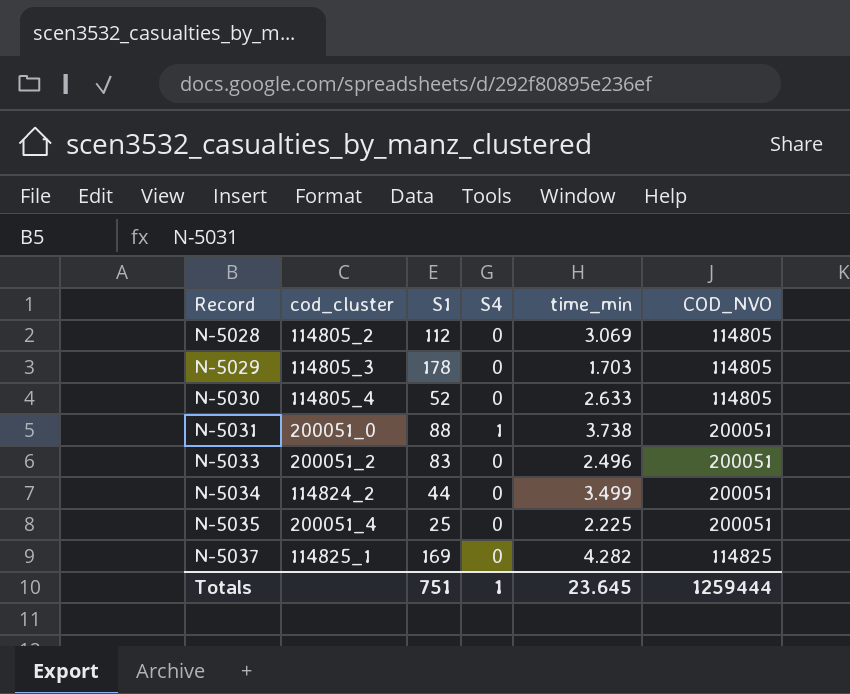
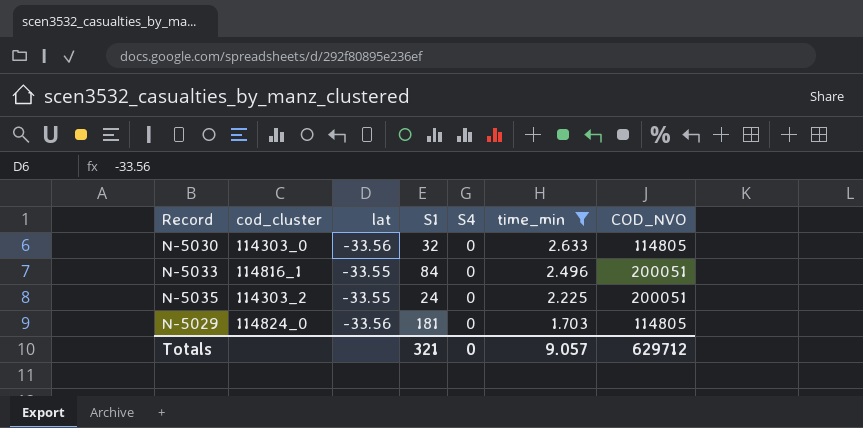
filter: none -> time_min <= 2.633
row order: Record ascending -> time_min descending
column lat | position: none -> 3
N-5030 | cod_cluster: 114805_4 -> 114303_0
N-5030 | S1: 52 -> 32
N-5033 | cod_cluster: 200051_2 -> 114816_1
N-5033 | S1: 83 -> 84
N-5035 | cod_cluster: 200051_4 -> 114303_2
N-5035 | S1: 25 -> 24
N-5029 | cod_cluster: 114805_3 -> 114824_0
N-5029 | S1: 178 -> 181
Totals | S1: 751 -> 321
Totals | S4: 1 -> 0
Totals | time_min: 23.645 -> 9.057
Totals | COD_NVO: 1259444 -> 629712

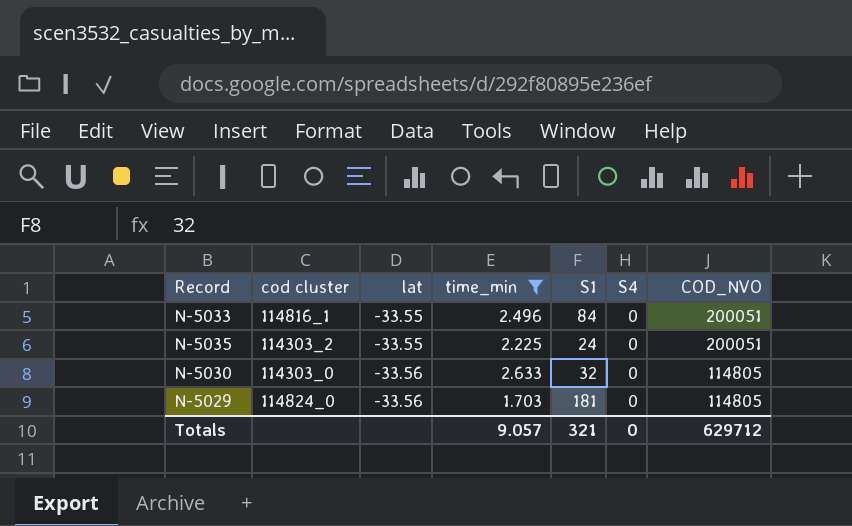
row order: time_min descending -> lat descending
column name: cod_cluster -> cod cluster
column time_min | position: 6 -> 4

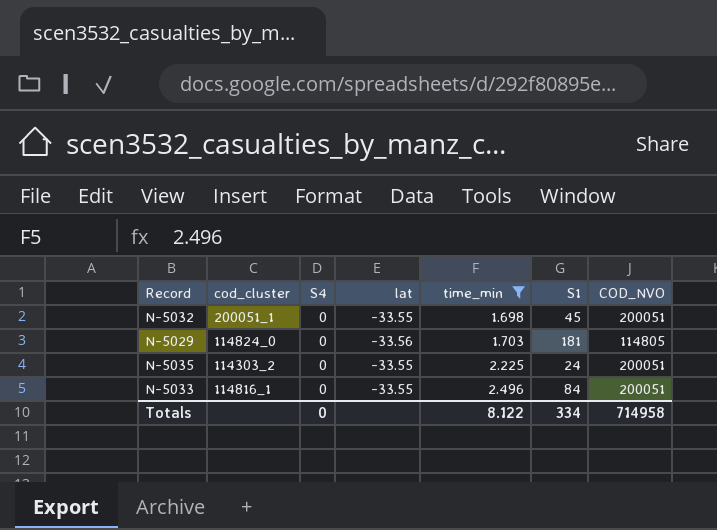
row order: lat descending -> time_min ascending
column name: cod cluster -> cod_cluster
column S4 | position: 6 -> 3
row N-5030: 114303_0 | -33.56 | 2.633 | 32 | 0 | 114805 -> none
row N-5032: none -> 200051_1 | 0 | -33.55 | 1.698 | 45 | 200051
Totals | time_min: 9.057 -> 8.122
Totals | S1: 321 -> 334
Totals | COD_NVO: 629712 -> 714958

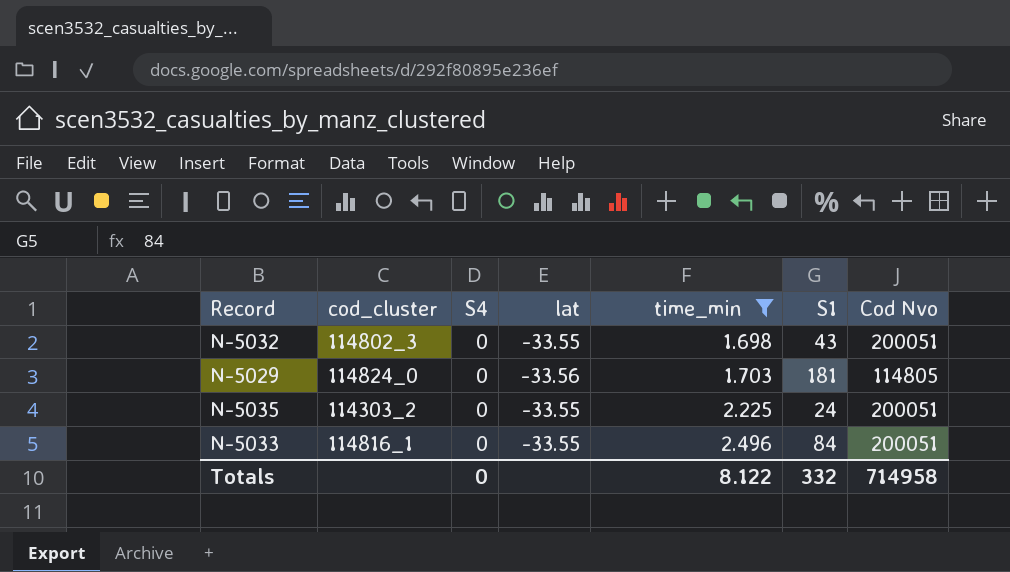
column name: COD_NVO -> Cod Nvo
N-5032 | cod_cluster: 200051_1 -> 114802_3
N-5032 | S1: 45 -> 43
Totals | S1: 334 -> 332

